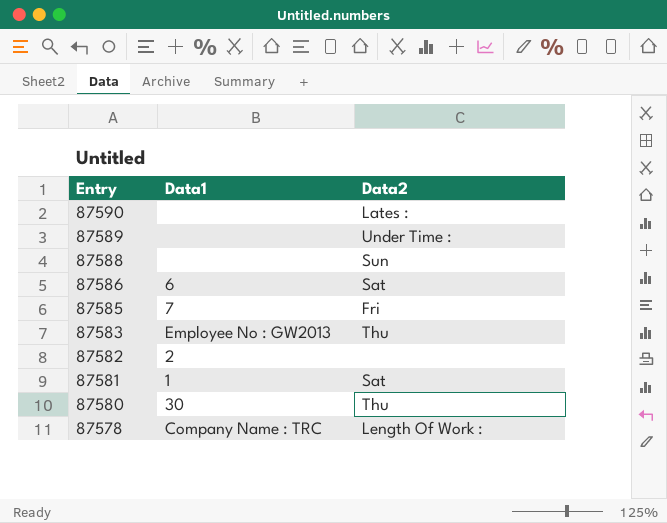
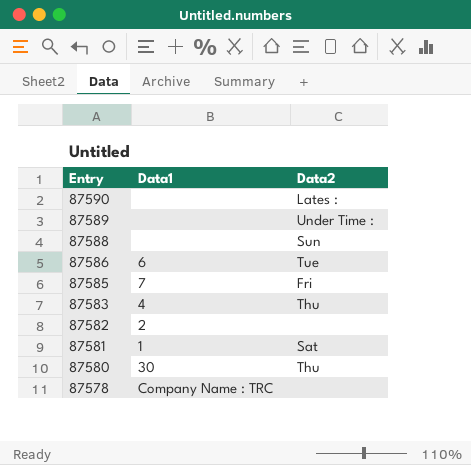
87586 | Data2: Sat -> Tue
87583 | Data1: Employee No : GW2013 -> 4
87578 | Data2: Length Of Work : -> none

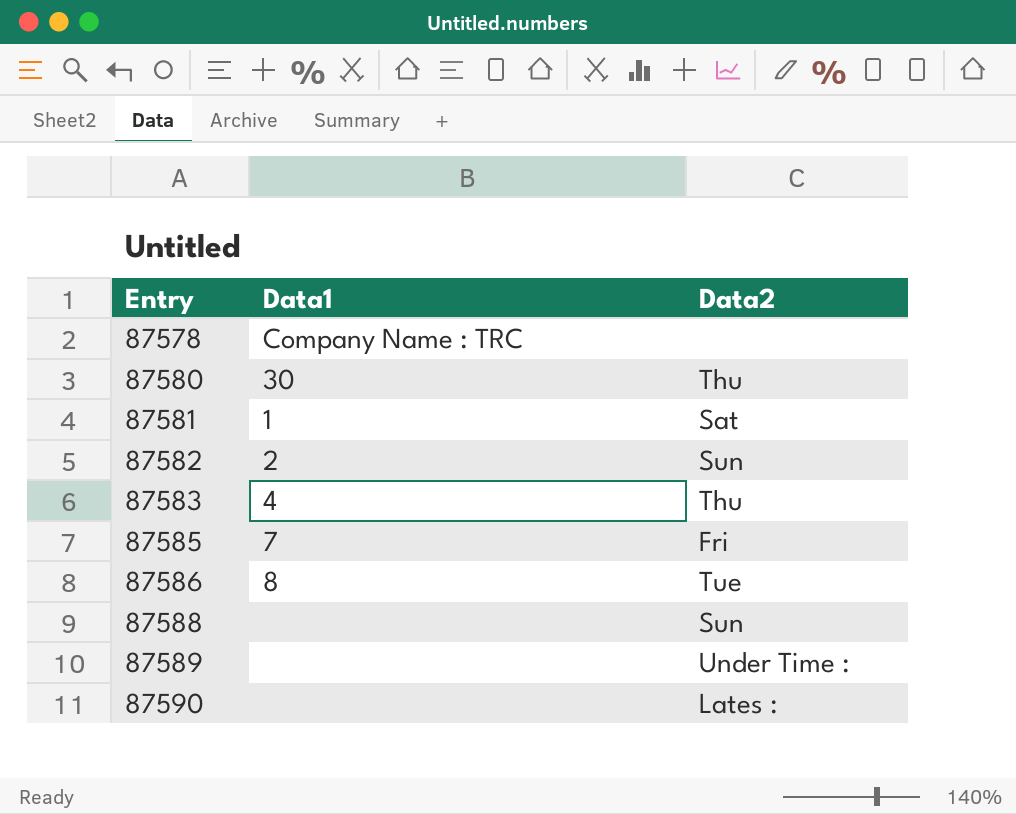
row order: Entry descending -> Entry ascending
87582 | Data2: none -> Sun
87586 | Data1: 6 -> 8

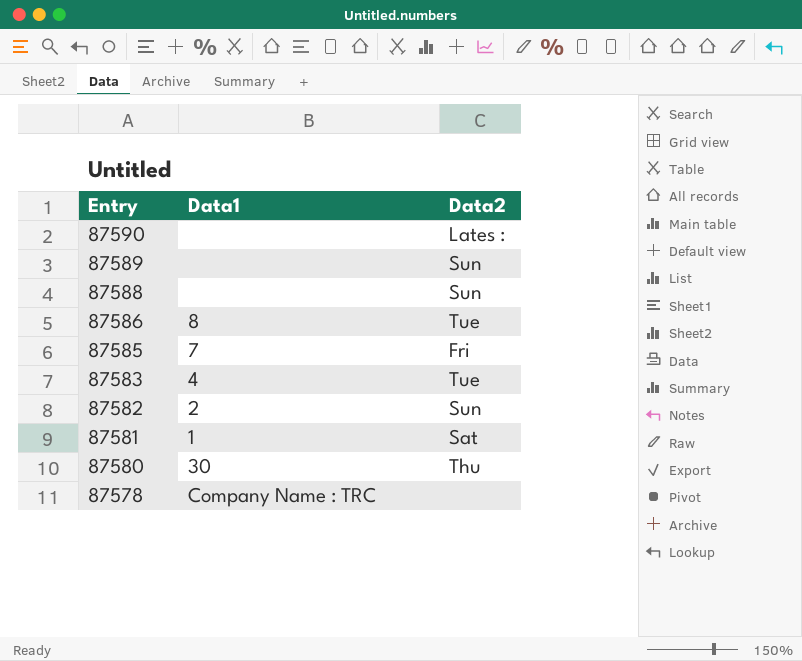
row order: Entry ascending -> Entry descending
87589 | Data2: Under Time : -> Sun
87583 | Data2: Thu -> Tue

